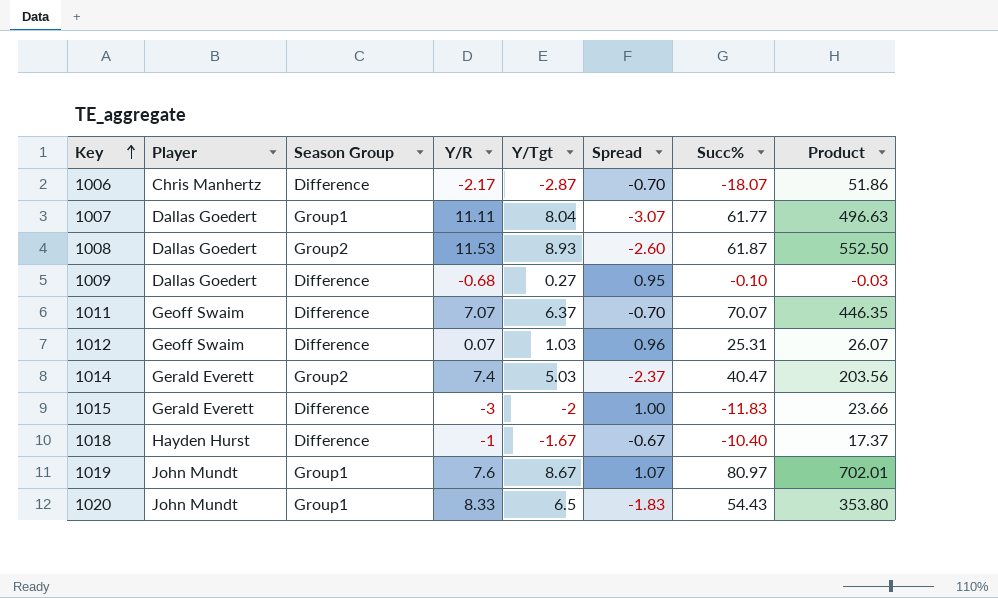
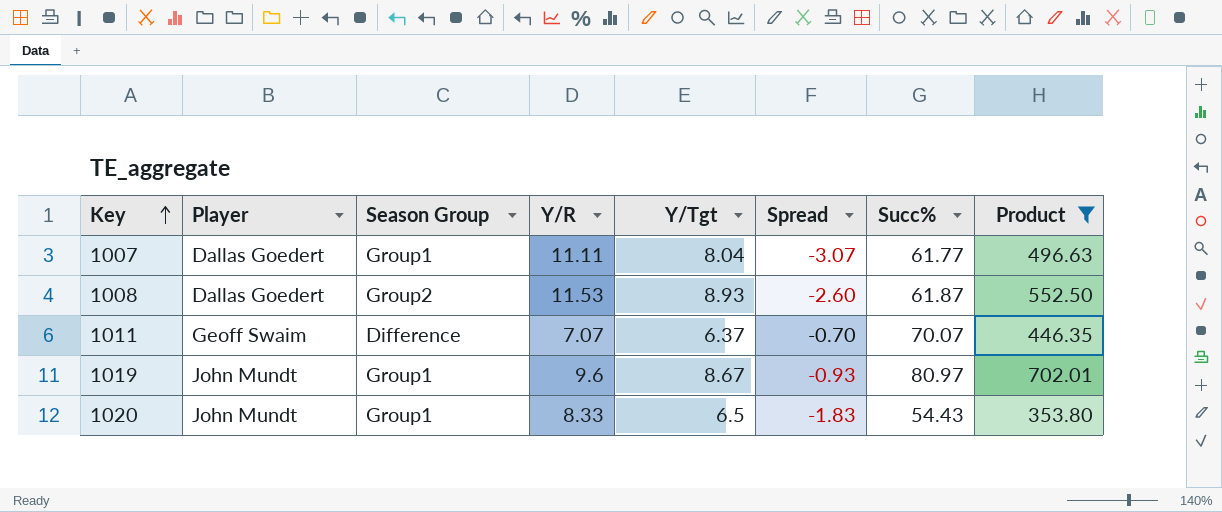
filter: none -> Product >= 353.80
1019 | Y/R: 7.6 -> 9.6
1019 | Spread: 1.07 -> -0.93

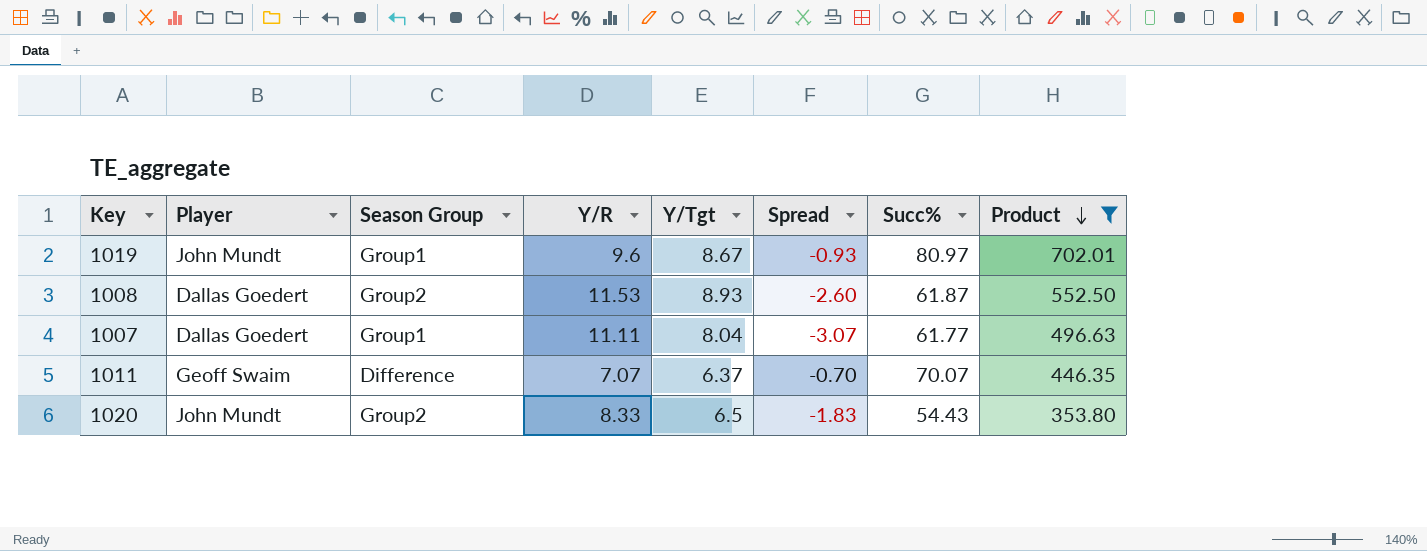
row order: Key ascending -> Product descending
1020 | Season Group: Group1 -> Group2

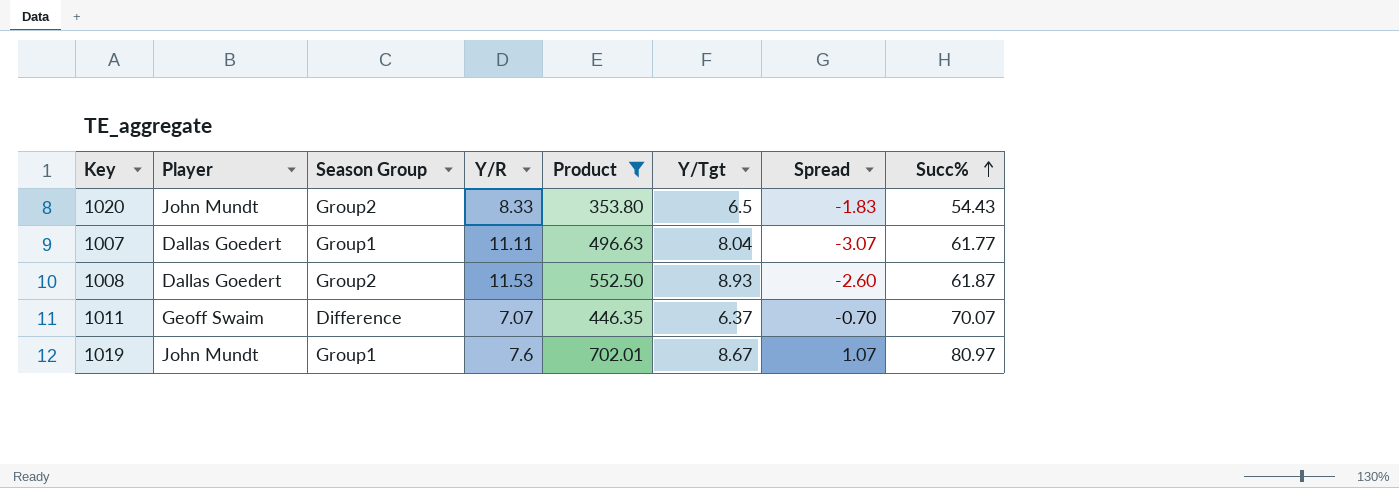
row order: Product descending -> Succ% ascending
column Product | position: 8 -> 5
1019 | Y/R: 9.6 -> 7.6
1019 | Spread: -0.93 -> 1.07

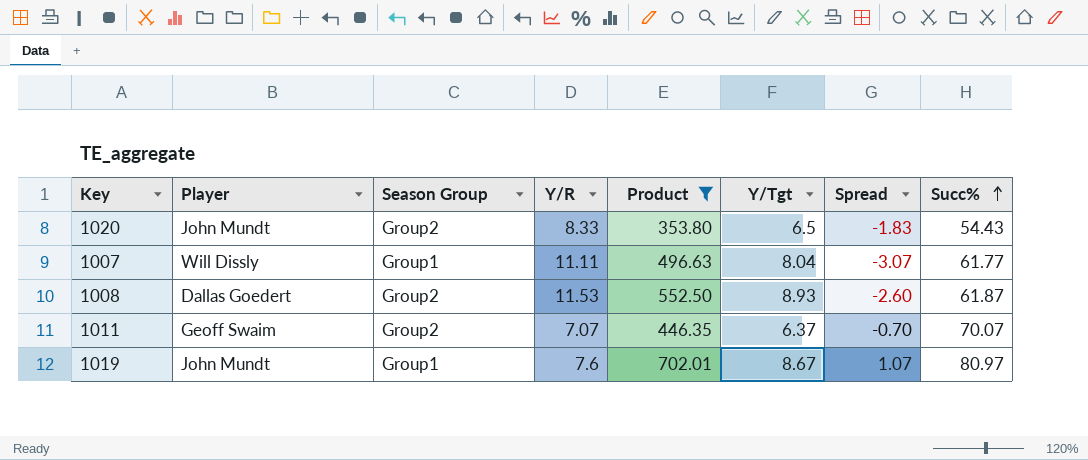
1007 | Player: Dallas Goedert -> Will Dissly
1011 | Season Group: Difference -> Group2

